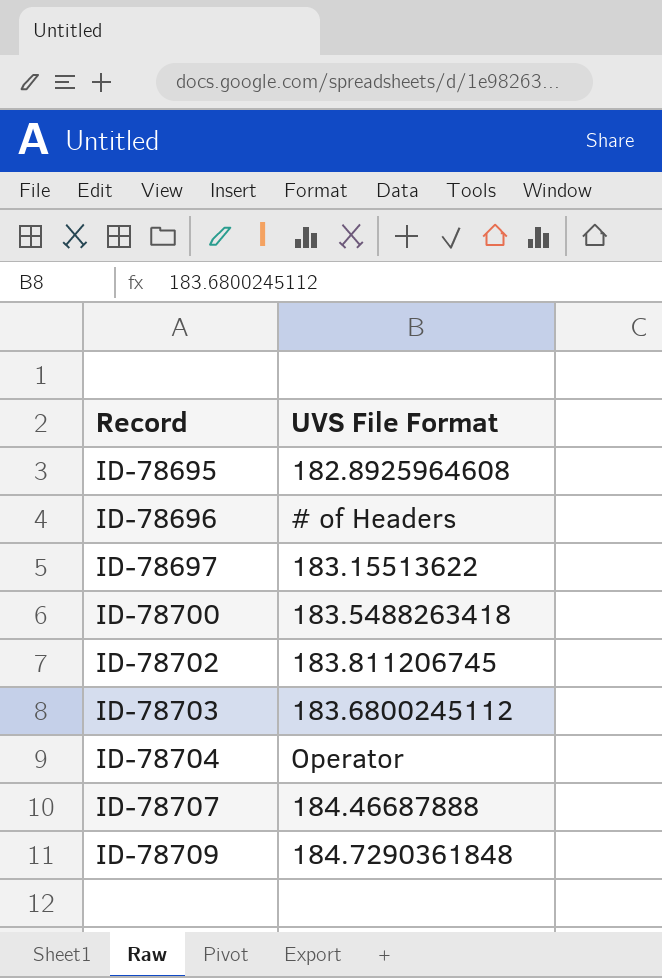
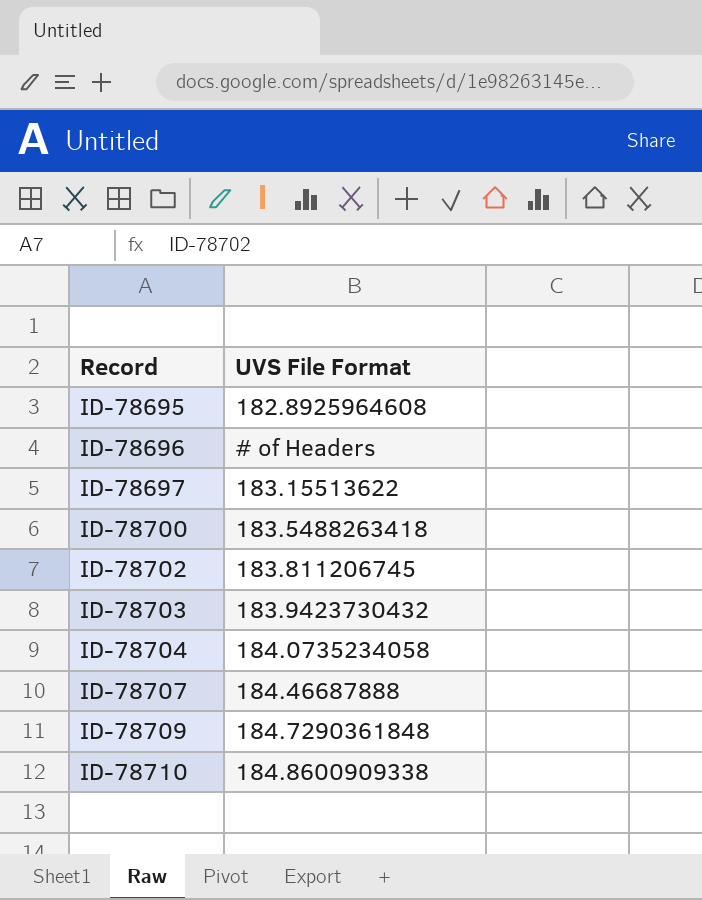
ID-78703 | UVS File Format: 183.6800245112 -> 183.9423730432
ID-78704 | UVS File Format: Operator -> 184.0735234058
row ID-78710: none -> 184.8600909338

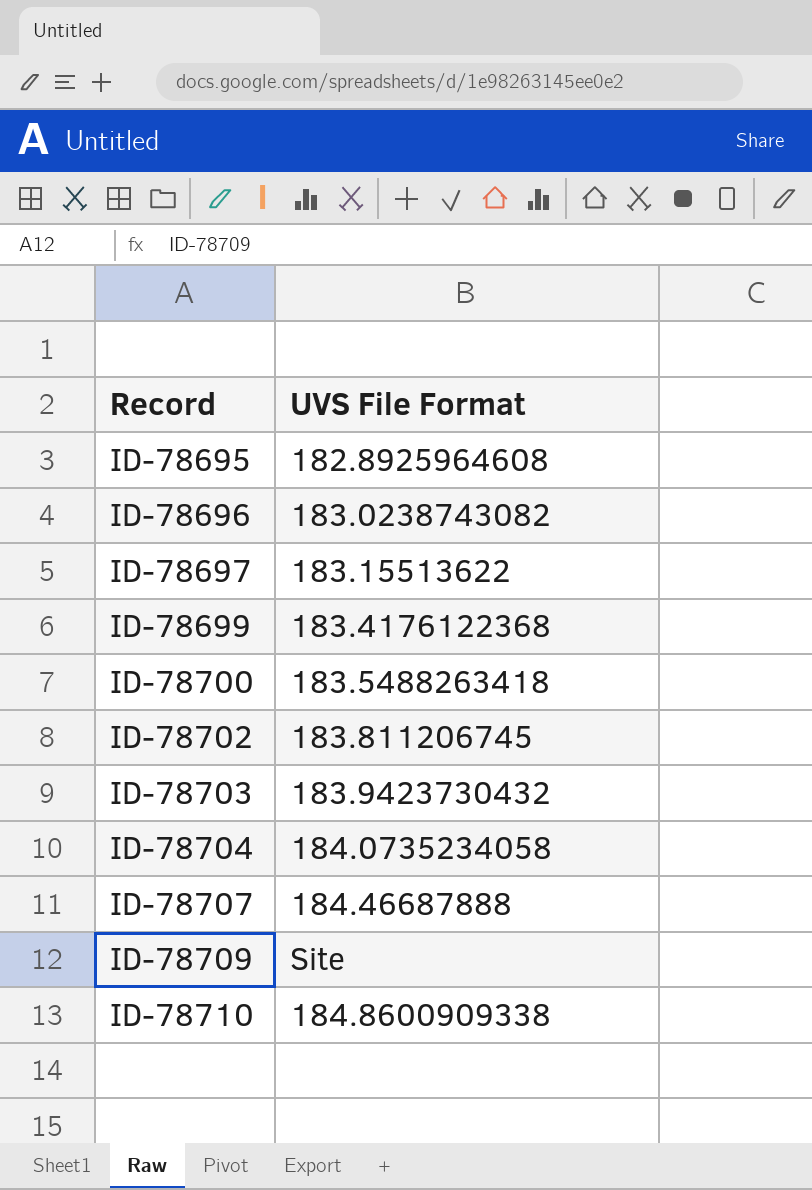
ID-78696 | UVS File Format: # of Headers -> 183.0238743082
row ID-78699: none -> 183.4176122368
ID-78709 | UVS File Format: 184.7290361848 -> Site

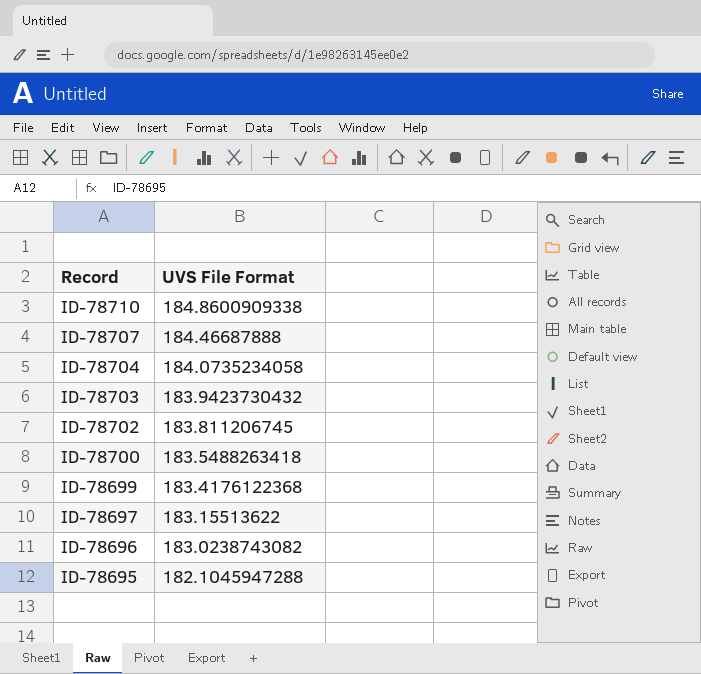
row order: Record ascending -> Record descending
row ID-78709: Site -> none
ID-78695 | UVS File Format: 182.8925964608 -> 182.1045947288

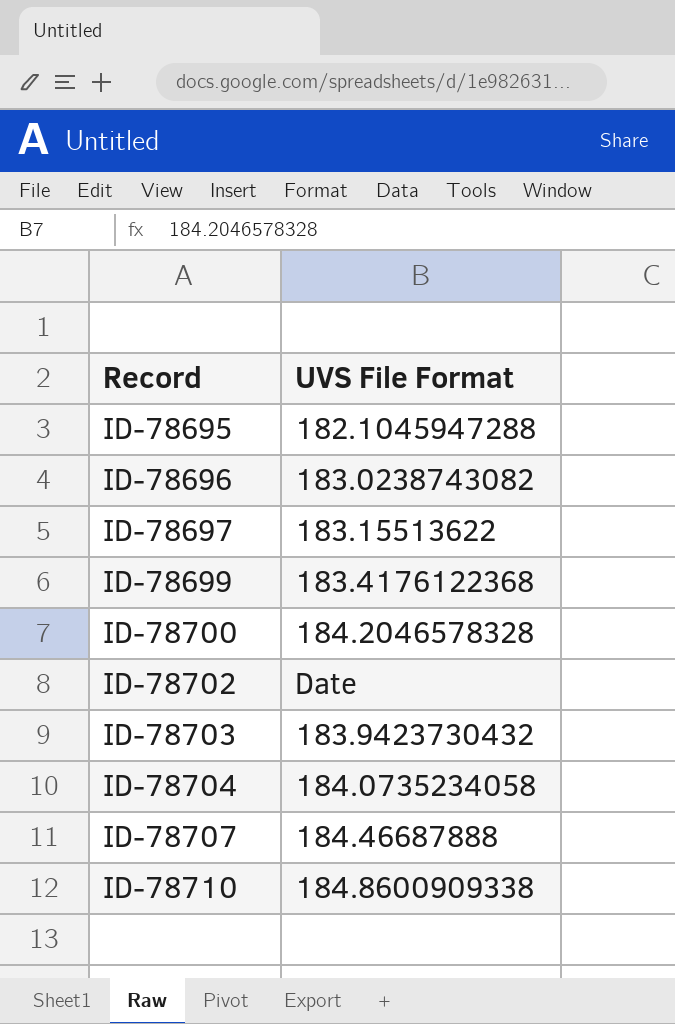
row order: Record descending -> Record ascending
ID-78700 | UVS File Format: 183.5488263418 -> 184.2046578328
ID-78702 | UVS File Format: 183.811206745 -> Date

